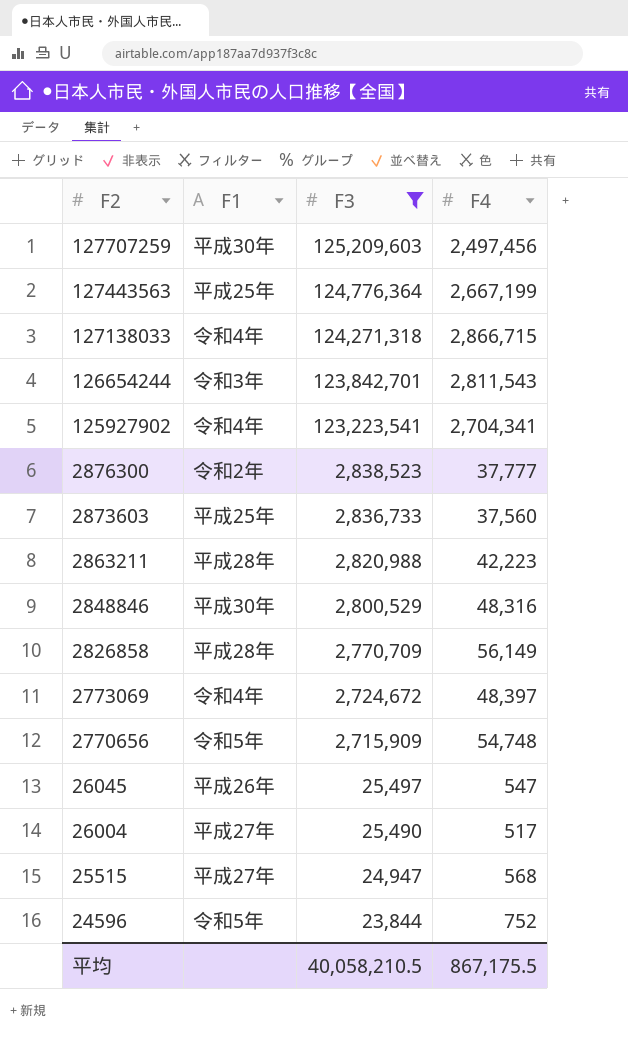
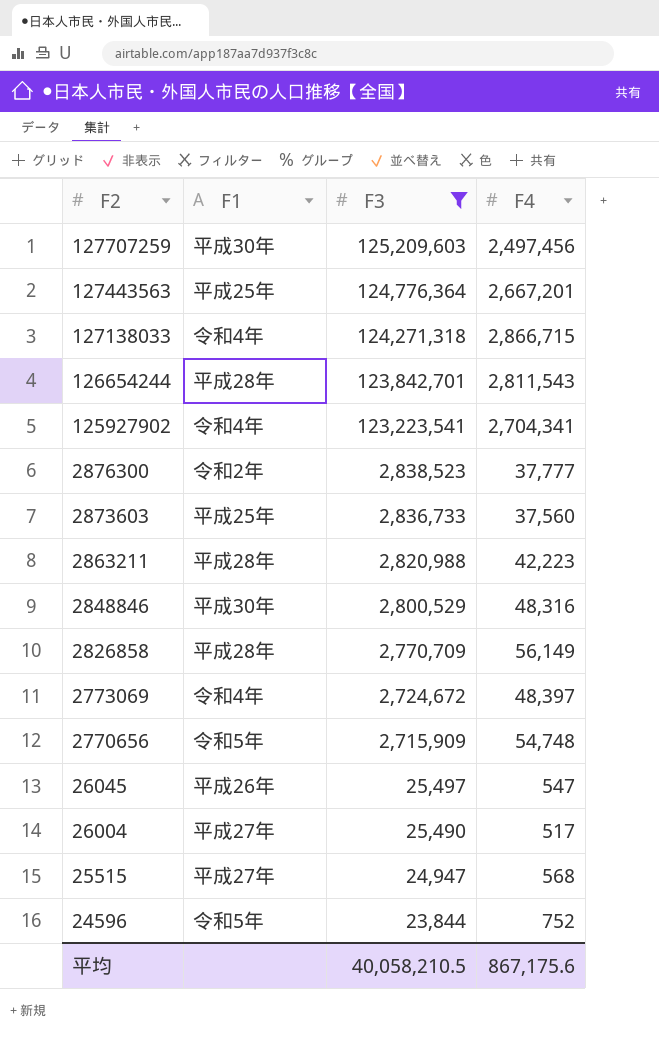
127443563 | F4: 2,667,199 -> 2,667,201
126654244 | F1: 令和3年 -> 平成28年
平均 | F4: 867,175.5 -> 867,175.6

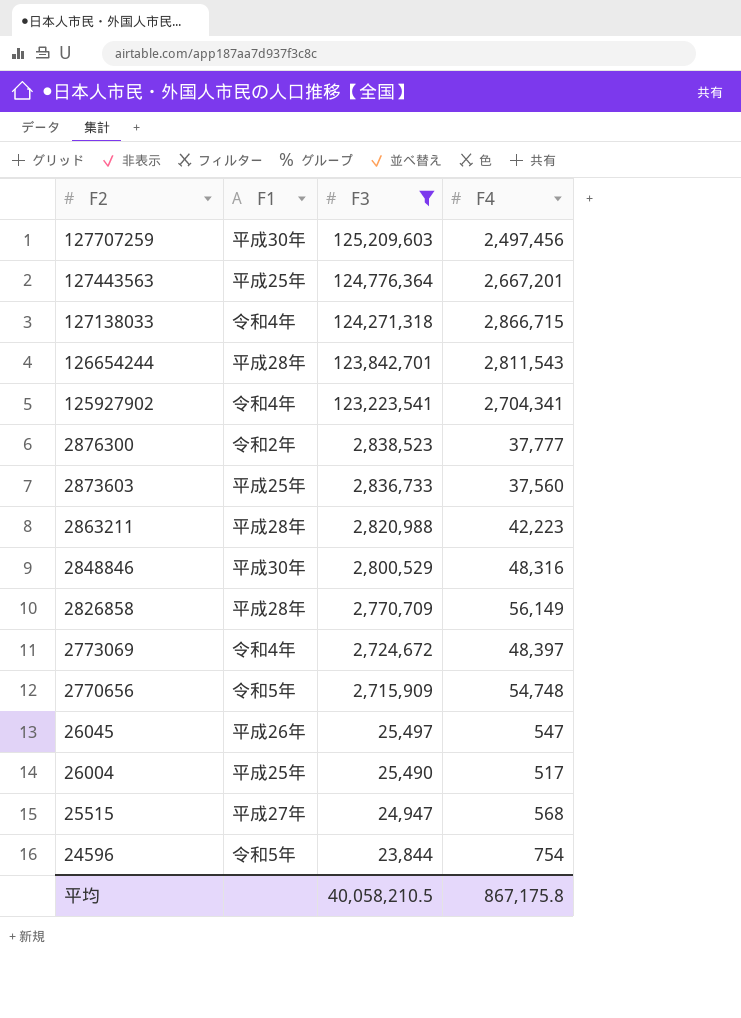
26004 | F1: 平成27年 -> 平成25年
24596 | F4: 752 -> 754
平均 | F4: 867,175.6 -> 867,175.8

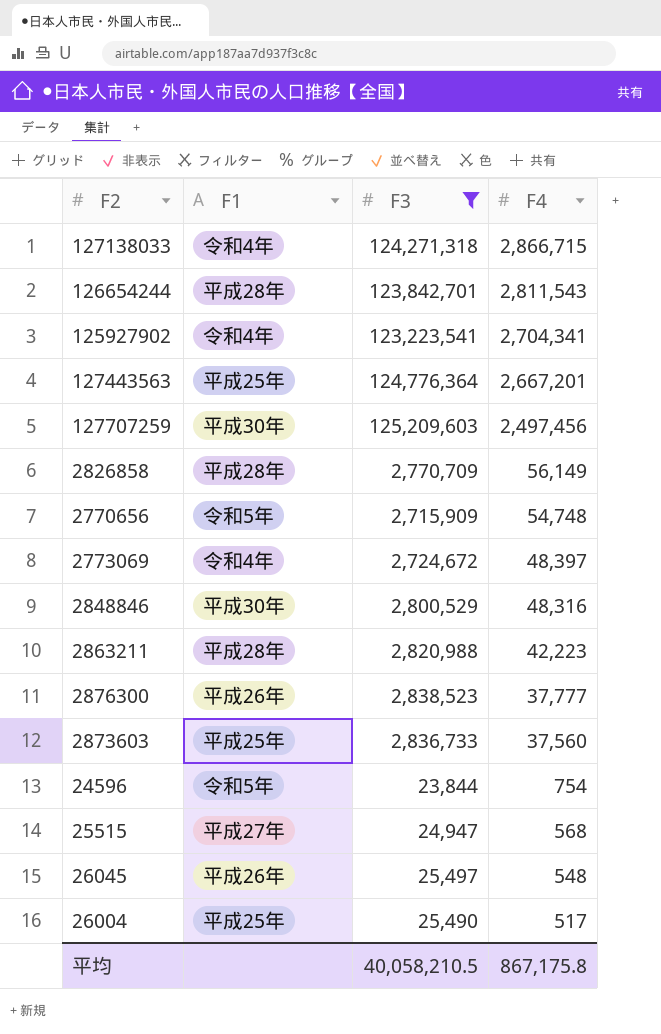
row order: F2 descending -> F4 descending
2876300 | F1: 令和2年 -> 平成26年
26045 | F4: 547 -> 548

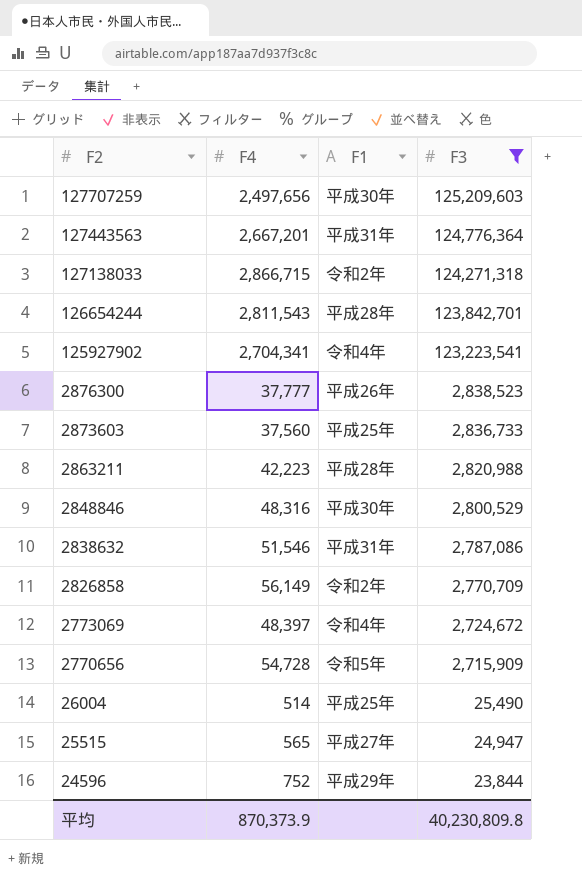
row order: F4 descending -> F2 descending
column F4 | position: 4 -> 2
row 26045: 平成26年 | 25,497 | 548 -> none
127707259 | F4: 2,497,456 -> 2,497,656
127443563 | F1: 平成25年 -> 平成31年
127138033 | F1: 令和4年 -> 令和2年
row 2838632: none -> 51,546 | 平成31年 | 2,787,086
2826858 | F1: 平成28年 -> 令和2年
2770656 | F4: 54,748 -> 54,728
26004 | F4: 517 -> 514
25515 | F4: 568 -> 565
24596 | F4: 754 -> 752
24596 | F1: 令和5年 -> 平成29年
平均 | F4: 867,175.8 -> 870,373.9
平均 | F3: 40,058,210.5 -> 40,230,809.8

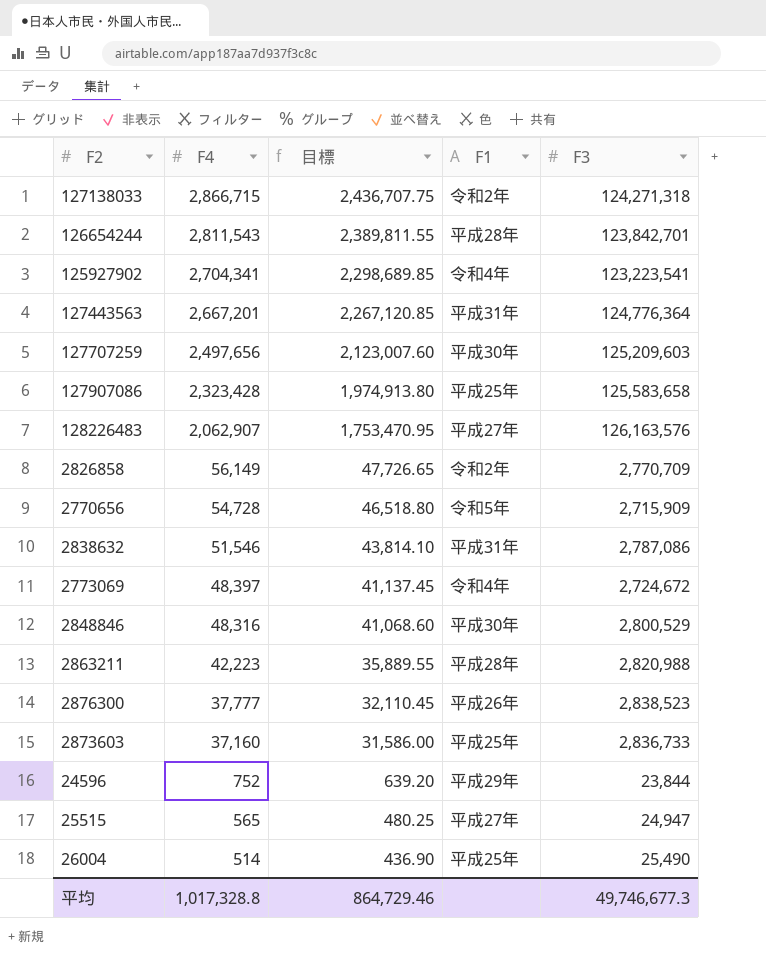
filter: F3 <= 125,209,603 -> none
row order: F2 descending -> F4 descending
column 目標 | formula: none -> [F4] * 0.85
2873603 | F4: 37,560 -> 37,160
平均 | F4: 870,373.9 -> 1,017,328.8
平均 | F3: 40,230,809.8 -> 49,746,677.3

